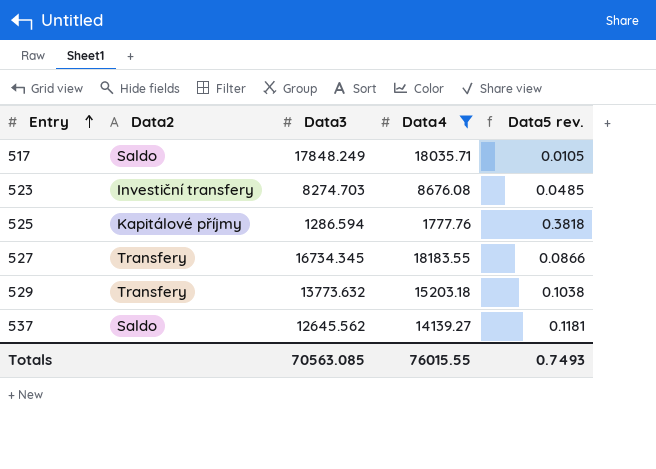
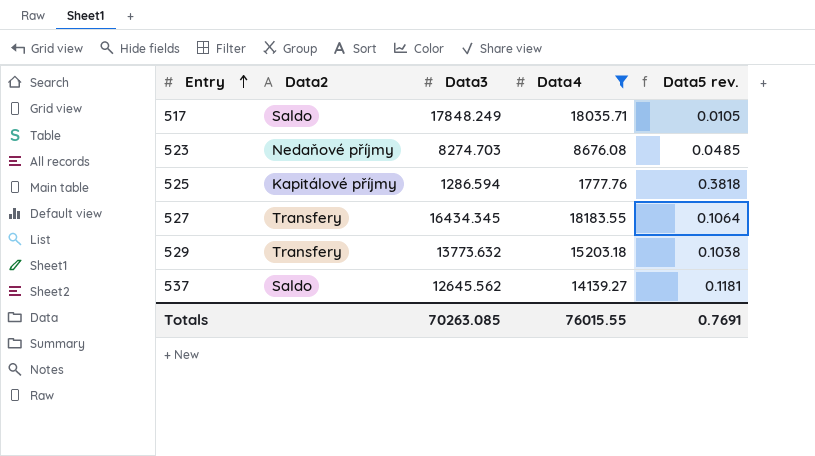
523 | Data2: Investiční transfery -> Nedaňové příjmy
527 | Data3: 16734.345 -> 16434.345
527 | Data5 rev.: 0.0866 -> 0.1064
Totals | Data3: 70563.085 -> 70263.085
Totals | Data5 rev.: 0.7493 -> 0.7691

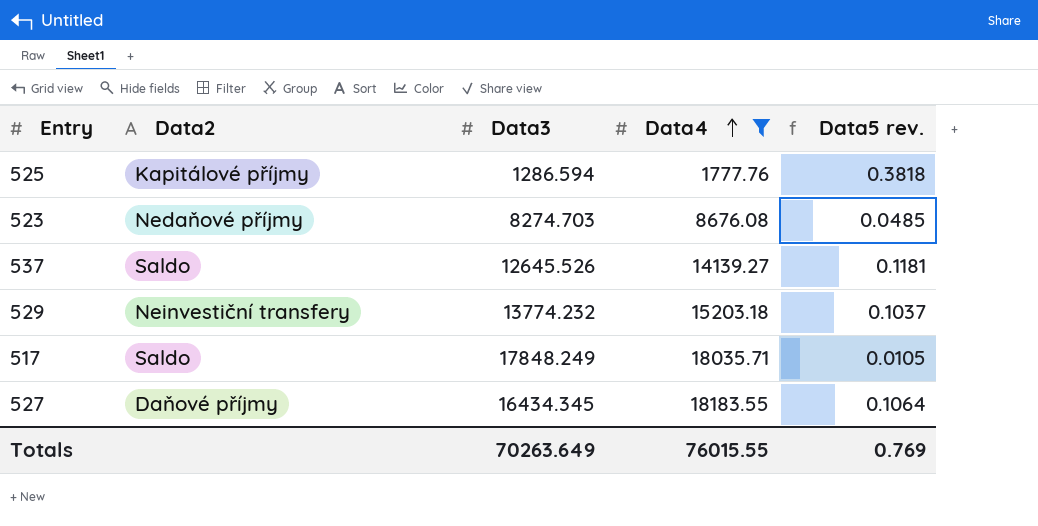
row order: Entry ascending -> Data4 ascending
537 | Data3: 12645.562 -> 12645.526
529 | Data2: Transfery -> Neinvestiční transfery
529 | Data3: 13773.632 -> 13774.232
529 | Data5 rev.: 0.1038 -> 0.1037
527 | Data2: Transfery -> Daňové příjmy
Totals | Data3: 70263.085 -> 70263.649
Totals | Data5 rev.: 0.7691 -> 0.769

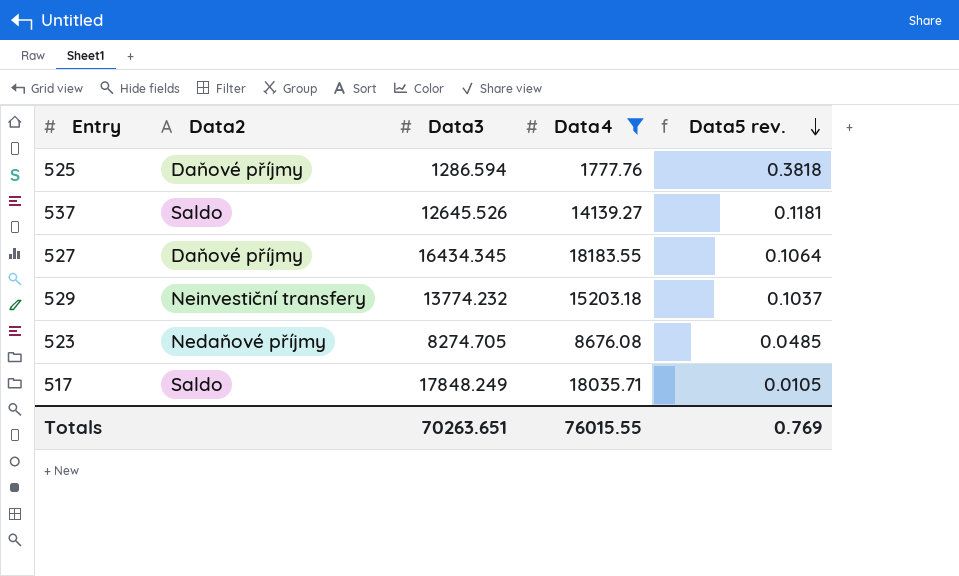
row order: Data4 ascending -> Data5 rev. descending
525 | Data2: Kapitálové příjmy -> Daňové příjmy
523 | Data3: 8274.703 -> 8274.705
Totals | Data3: 70263.649 -> 70263.651

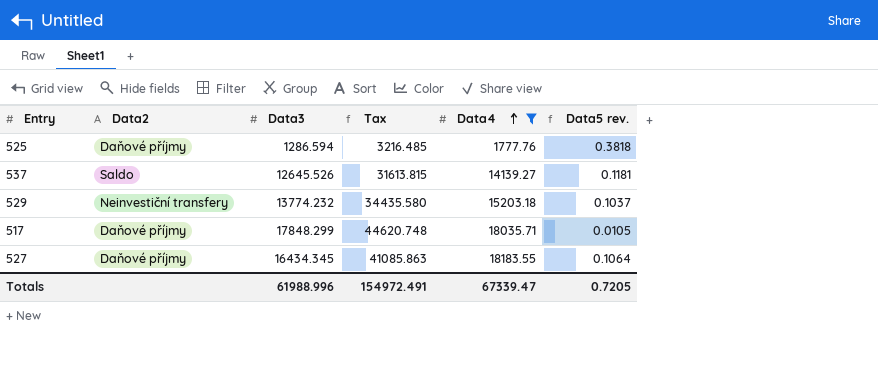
row order: Data5 rev. descending -> Data4 ascending
column Tax | formula: none -> [Data3] * 2.5
row 523: Nedaňové příjmy | 8274.705 | 8676.08 | 0.0485 -> none
517 | Data2: Saldo -> Daňové příjmy
517 | Data3: 17848.249 -> 17848.299
Totals | Data3: 70263.651 -> 61988.996
Totals | Data4: 76015.55 -> 67339.47
Totals | Data5 rev.: 0.769 -> 0.7205

